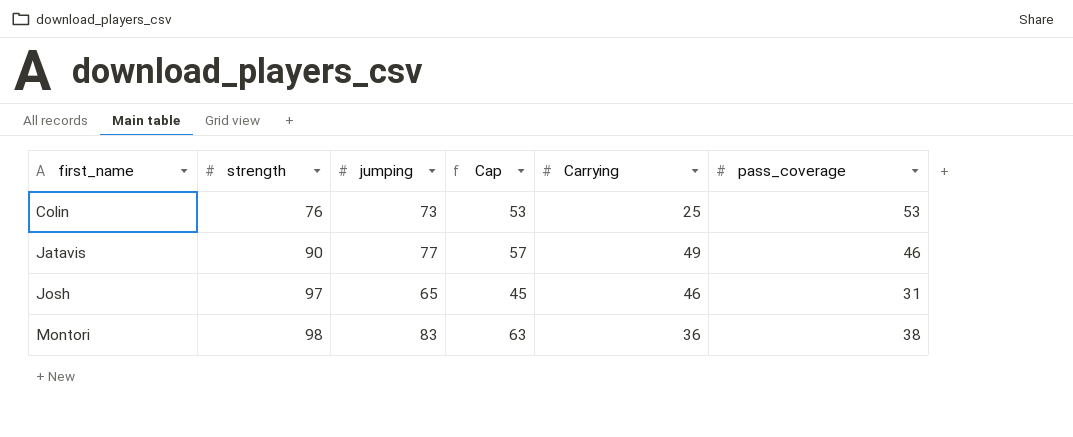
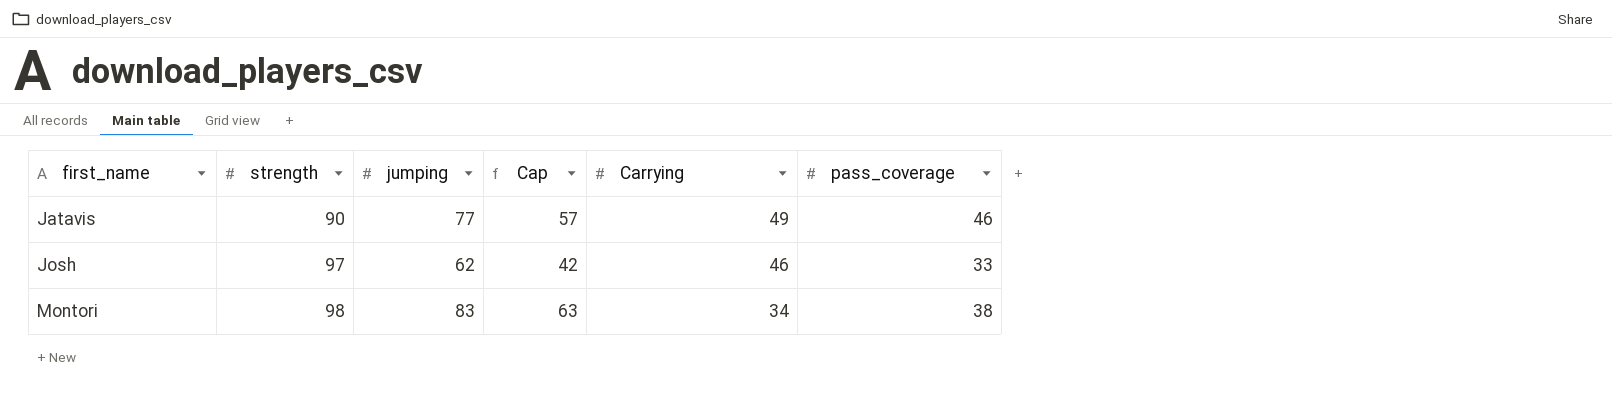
row Colin: 76 | 73 | 53 | 25 | 53 -> none
Josh | jumping: 65 -> 62
Josh | Cap: 45 -> 42
Josh | pass_coverage: 31 -> 33
Montori | Carrying: 36 -> 34

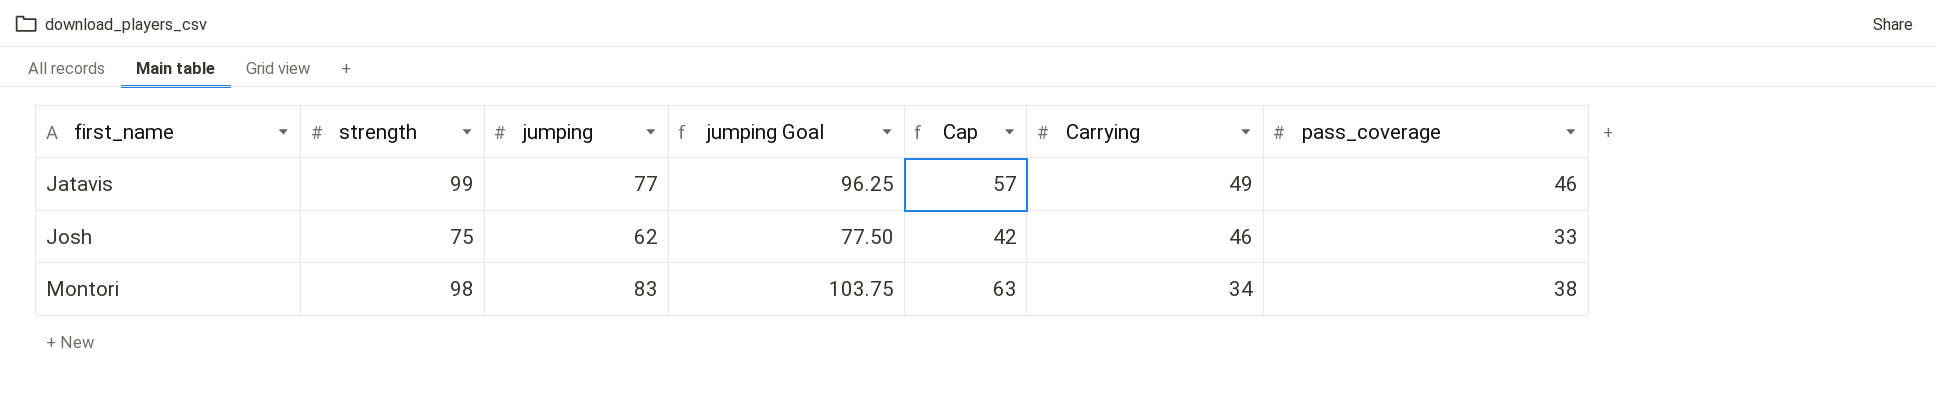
column jumping Goal | formula: none -> [jumping] * 1.25
Jatavis | strength: 90 -> 99
Josh | strength: 97 -> 75

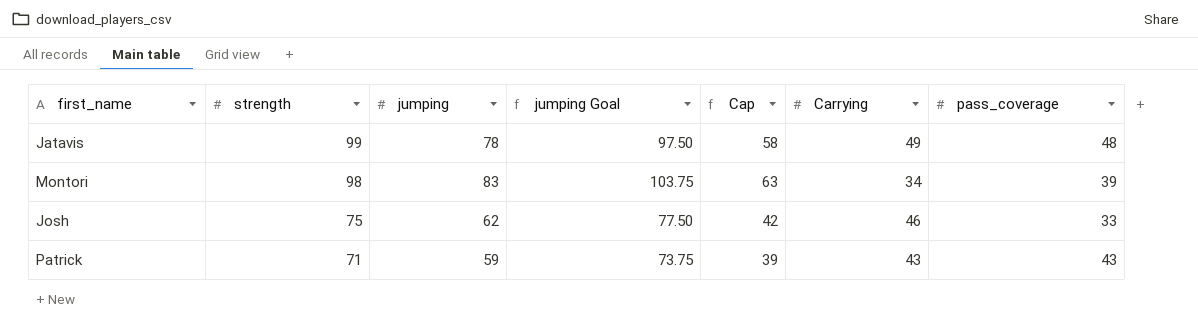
row order: first_name ascending -> strength descending
Jatavis | jumping: 77 -> 78
Jatavis | jumping Goal: 96.25 -> 97.50
Jatavis | Cap: 57 -> 58
Jatavis | pass_coverage: 46 -> 48
Montori | pass_coverage: 38 -> 39
row Patrick: none -> 71 | 59 | 73.75 | 39 | 43 | 43

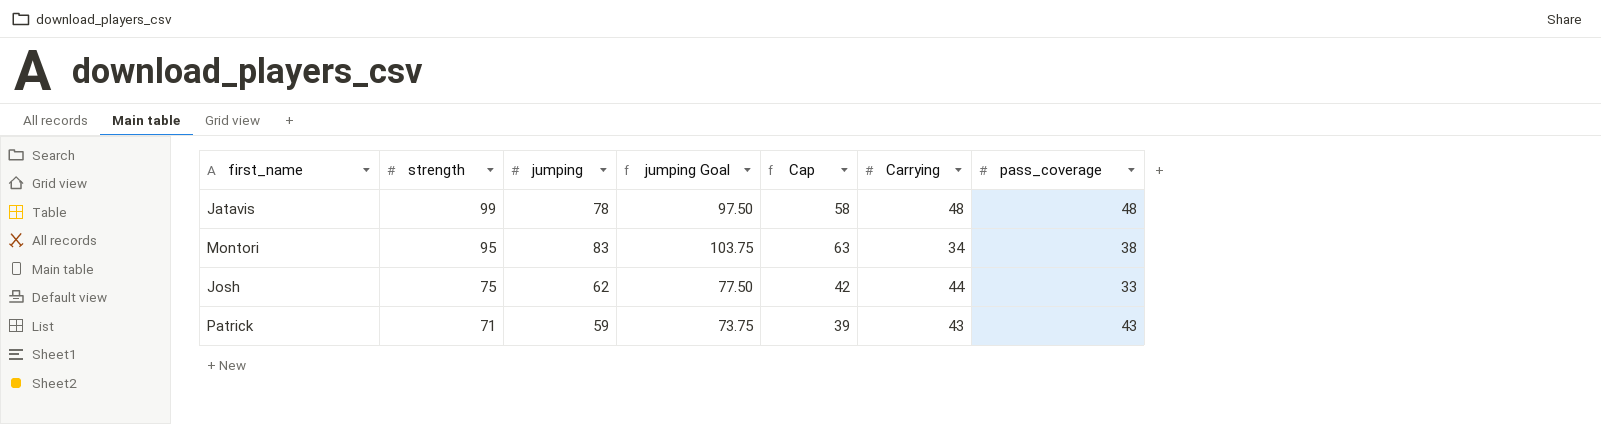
Jatavis | Carrying: 49 -> 48
Montori | strength: 98 -> 95
Montori | pass_coverage: 39 -> 38
Josh | Carrying: 46 -> 44

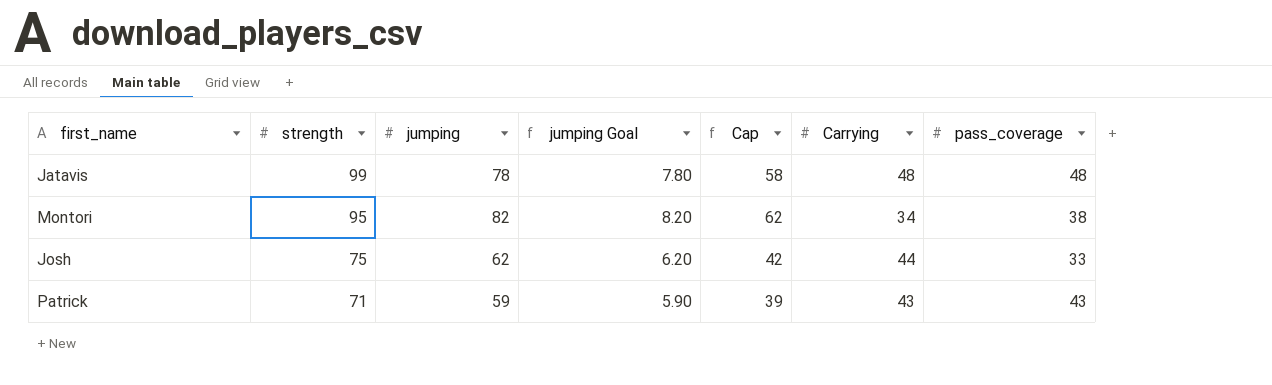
column jumping Goal | formula: [jumping] * 1.25 -> [jumping] * 0.1
Montori | jumping: 83 -> 82
Montori | Cap: 63 -> 62

